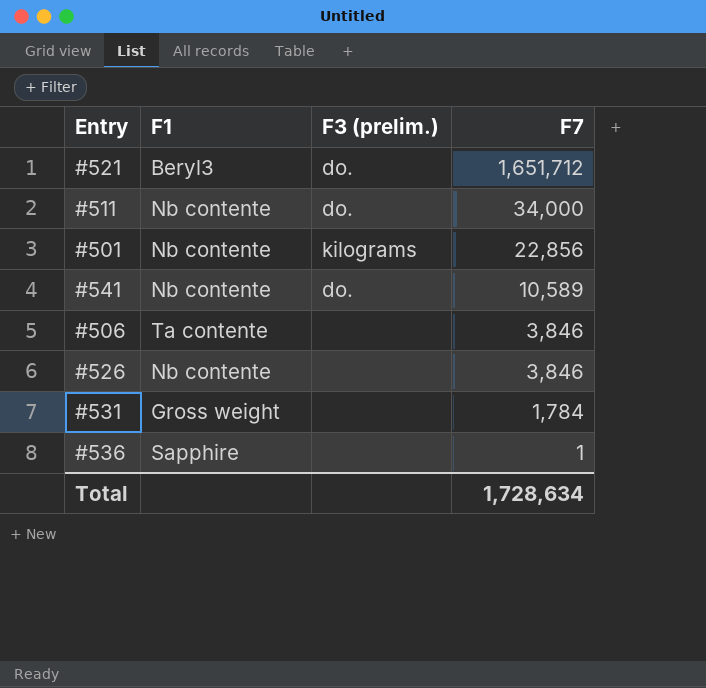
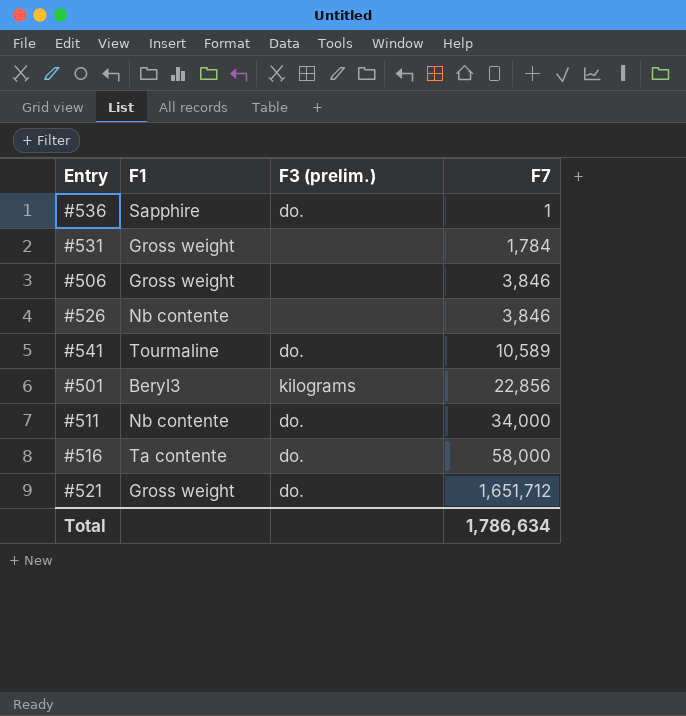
row order: F7 descending -> F7 ascending
#536 | F3 (prelim.): none -> do.
#506 | F1: Ta contente -> Gross weight
#541 | F1: Nb contente -> Tourmaline
#501 | F1: Nb contente -> Beryl3
row #516: none -> Ta contente | do. | 58,000
#521 | F1: Beryl3 -> Gross weight
Total | F7: 1,728,634 -> 1,786,634

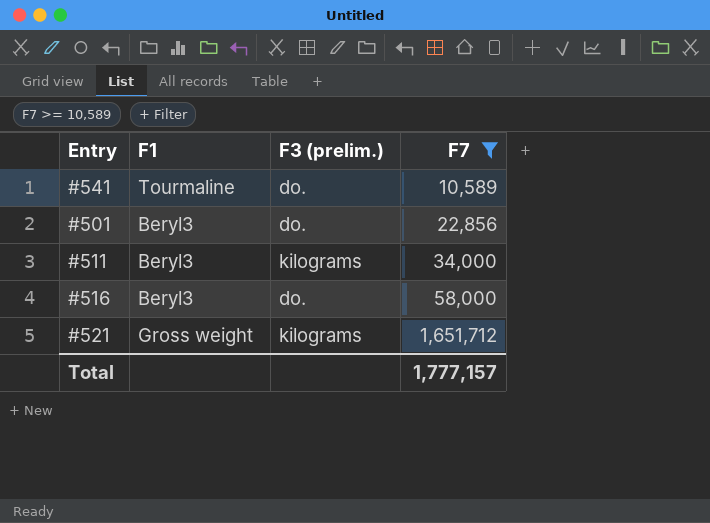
filter: none -> F7 >= 10,589
#501 | F3 (prelim.): kilograms -> do.
#511 | F1: Nb contente -> Beryl3
#511 | F3 (prelim.): do. -> kilograms
#516 | F1: Ta contente -> Beryl3
#521 | F3 (prelim.): do. -> kilograms
Total | F7: 1,786,634 -> 1,777,157

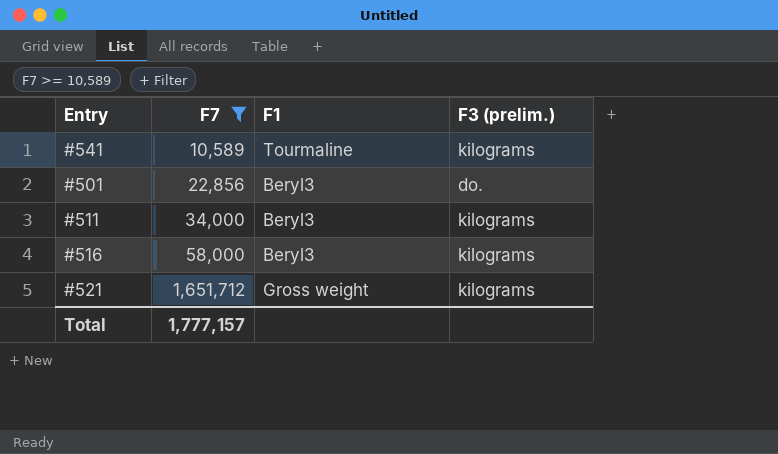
column F7 | position: 4 -> 2
#541 | F3 (prelim.): do. -> kilograms
#516 | F3 (prelim.): do. -> kilograms

